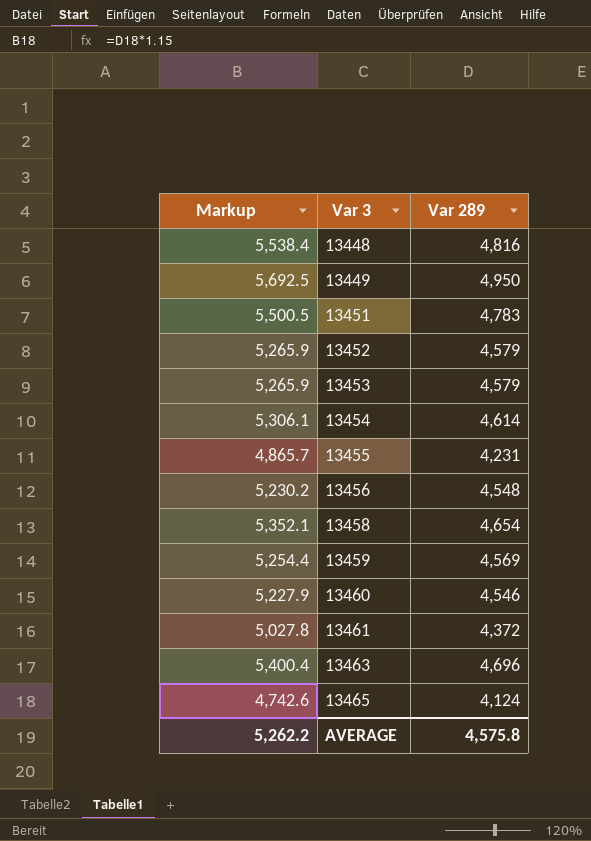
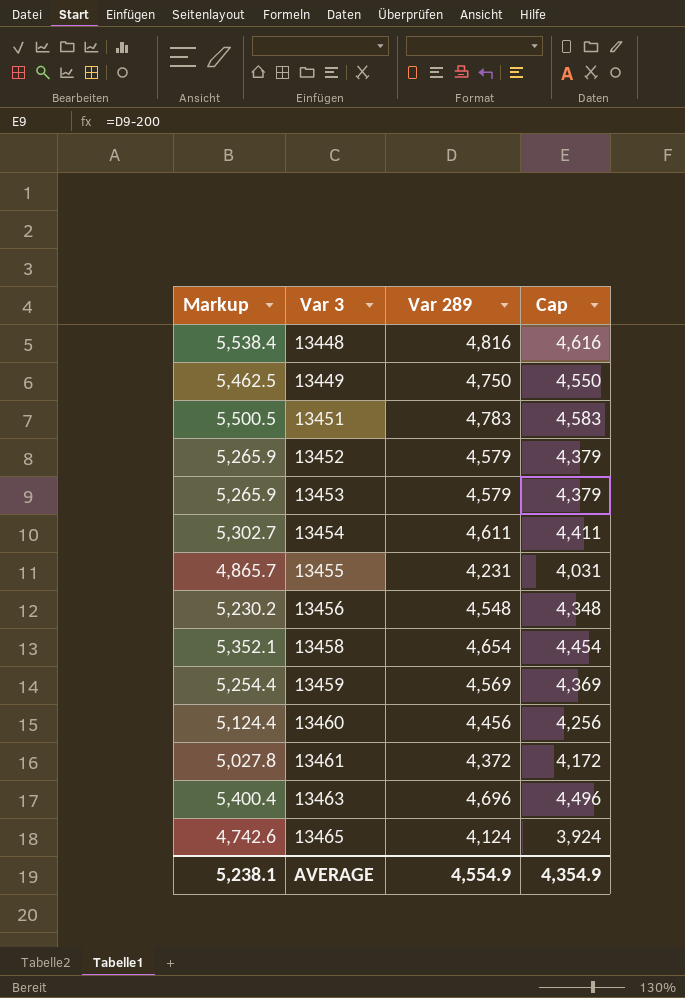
column Cap | formula: none -> [Var 289] - 200
13449 | Markup: 5,692.5 -> 5,462.5
13449 | Var 289: 4,950 -> 4,750
13454 | Markup: 5,306.1 -> 5,302.7
13454 | Var 289: 4,614 -> 4,611
13460 | Markup: 5,227.9 -> 5,124.4
13460 | Var 289: 4,546 -> 4,456
AVERAGE | Markup: 5,262.2 -> 5,238.1
AVERAGE | Var 289: 4,575.8 -> 4,554.9

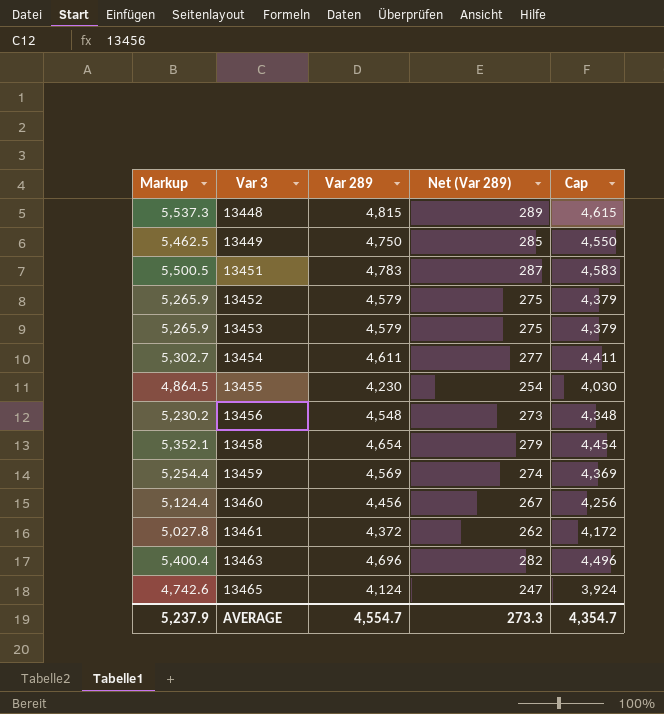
column Net (Var 289) | formula: none -> [Var 289] * 0.06
13448 | Markup: 5,538.4 -> 5,537.3
13448 | Var 289: 4,816 -> 4,815
13448 | Cap: 4,616 -> 4,615
13455 | Markup: 4,865.7 -> 4,864.5
13455 | Var 289: 4,231 -> 4,230
13455 | Cap: 4,031 -> 4,030
AVERAGE | Markup: 5,238.1 -> 5,237.9
AVERAGE | Var 289: 4,554.9 -> 4,554.7
AVERAGE | Cap: 4,354.9 -> 4,354.7

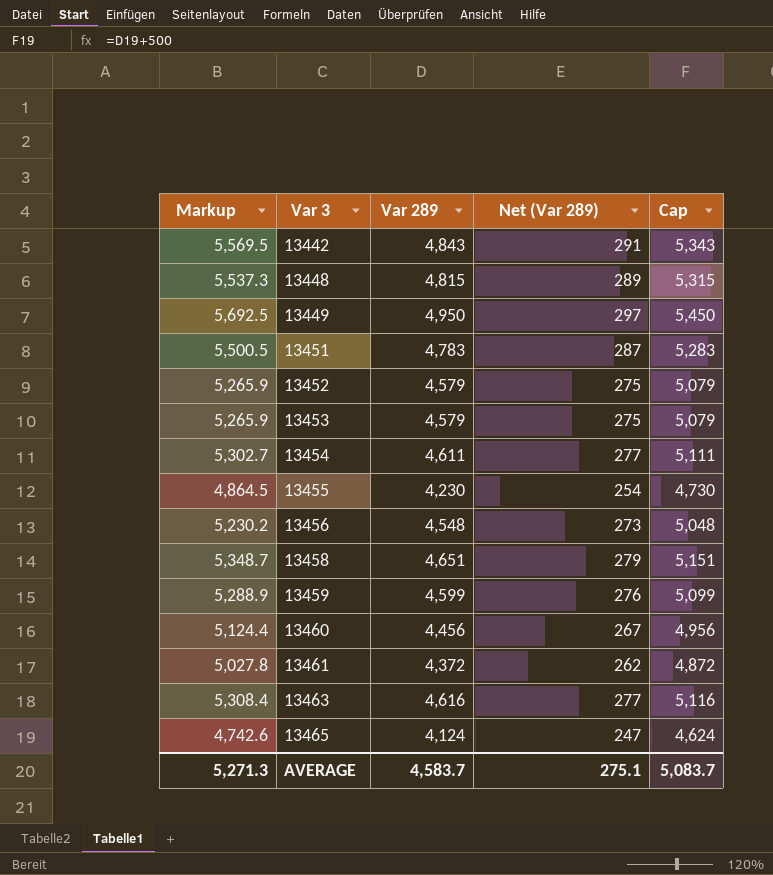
column Cap | formula: [Var 289] - 200 -> [Var 289] + 500
row 13442: none -> 5,569.5 | 4,843 | 291 | 5,343
13449 | Markup: 5,462.5 -> 5,692.5
13449 | Var 289: 4,750 -> 4,950
13449 | Net (Var 289): 285 -> 297
13458 | Markup: 5,352.1 -> 5,348.7
13458 | Var 289: 4,654 -> 4,651
13459 | Markup: 5,254.4 -> 5,288.9
13459 | Var 289: 4,569 -> 4,599
13459 | Net (Var 289): 274 -> 276
13463 | Markup: 5,400.4 -> 5,308.4
13463 | Var 289: 4,696 -> 4,616
13463 | Net (Var 289): 282 -> 277
AVERAGE | Markup: 5,237.9 -> 5,271.3
AVERAGE | Var 289: 4,554.7 -> 4,583.7
AVERAGE | Net (Var 289): 273.3 -> 275.1
AVERAGE | Cap: 4,354.7 -> 5,083.7

